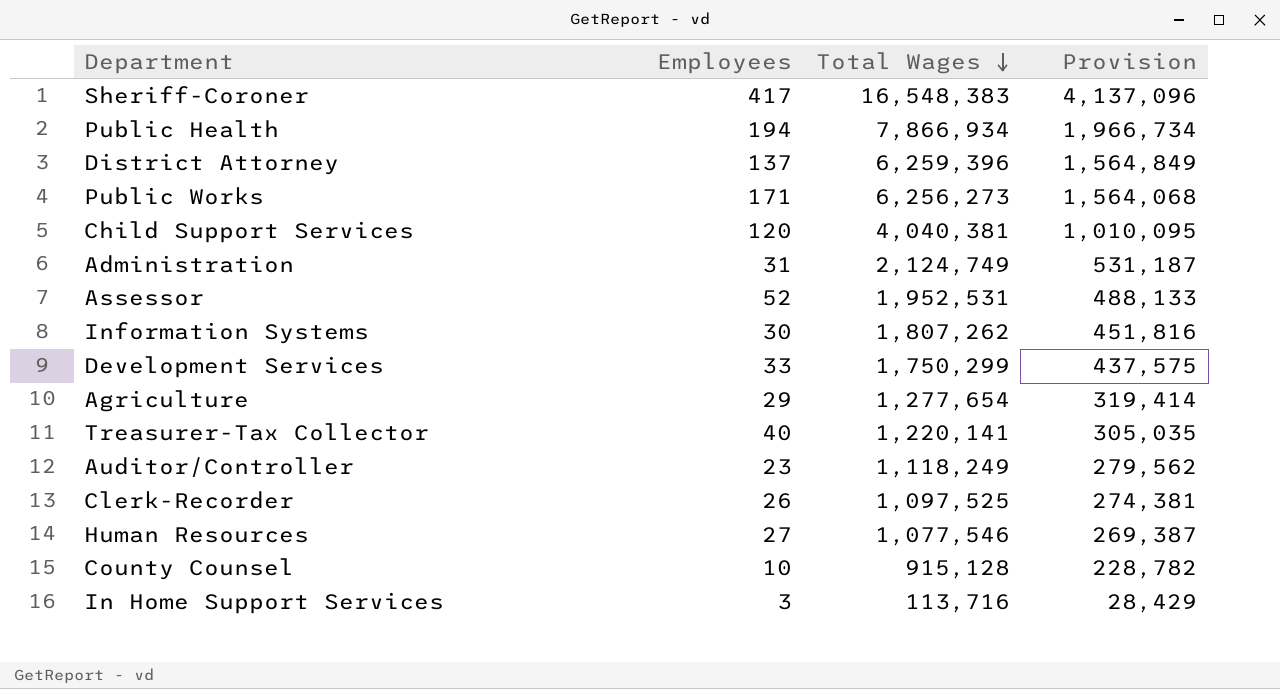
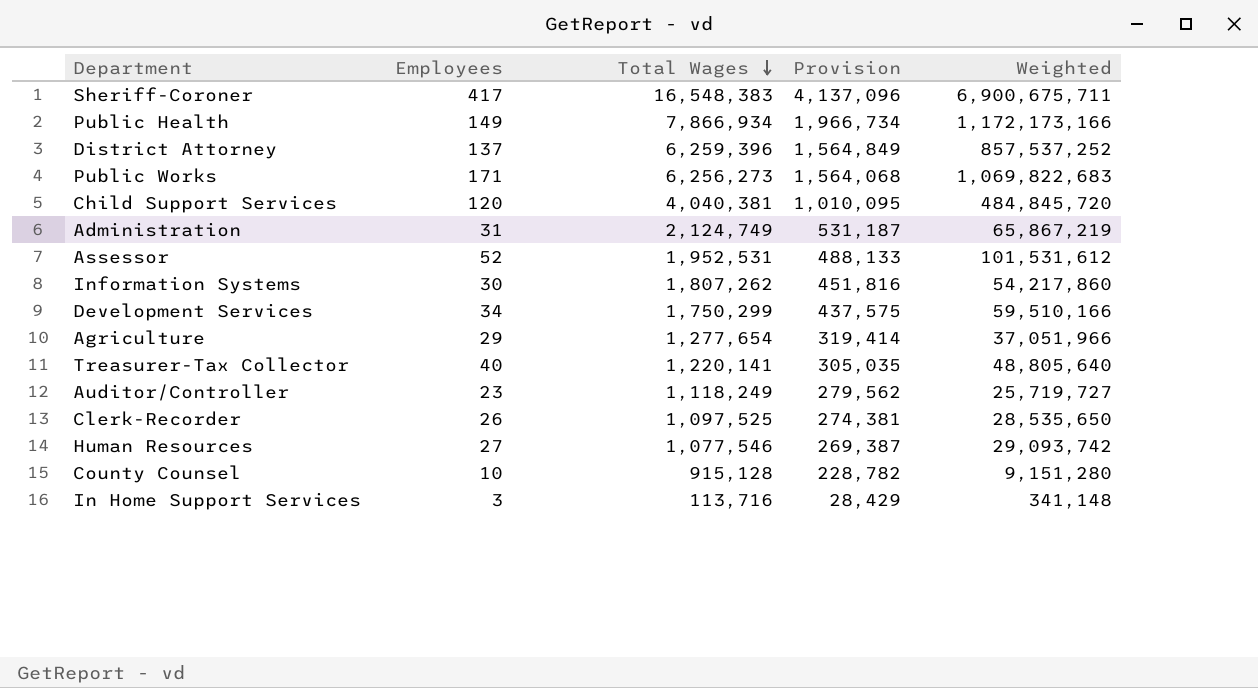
column Weighted | formula: none -> [Employees] * [Total Wages]
Public Health | Employees: 194 -> 149
Development Services | Employees: 33 -> 34

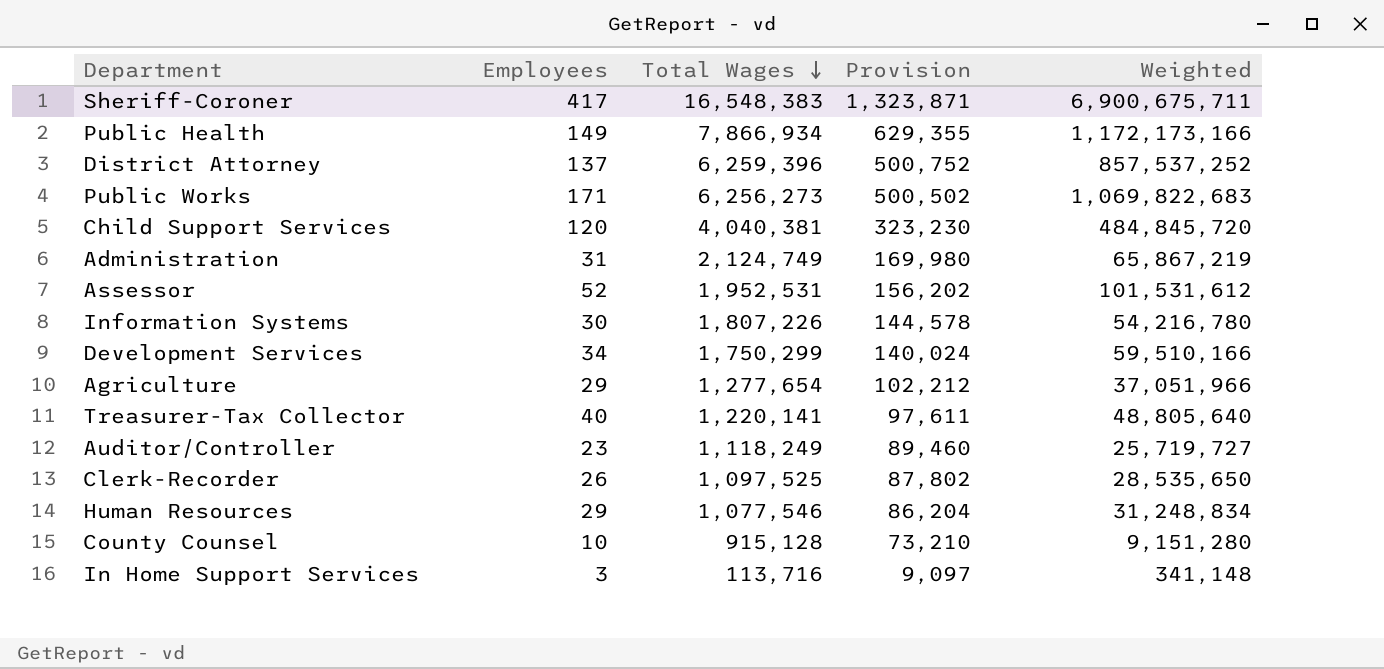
column Provision | formula: [Total Wages] * 0.25 -> [Total Wages] * 0.08
Information Systems | Total Wages: 1,807,262 -> 1,807,226
Information Systems | Weighted: 54,217,860 -> 54,216,780
Human Resources | Employees: 27 -> 29
Human Resources | Weighted: 29,093,742 -> 31,248,834

